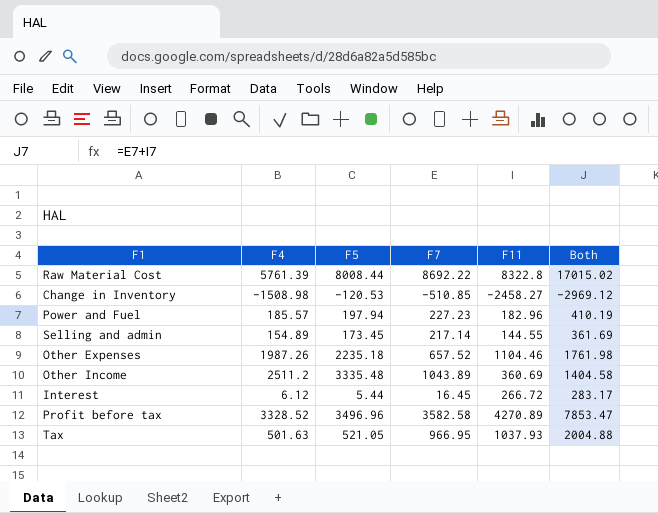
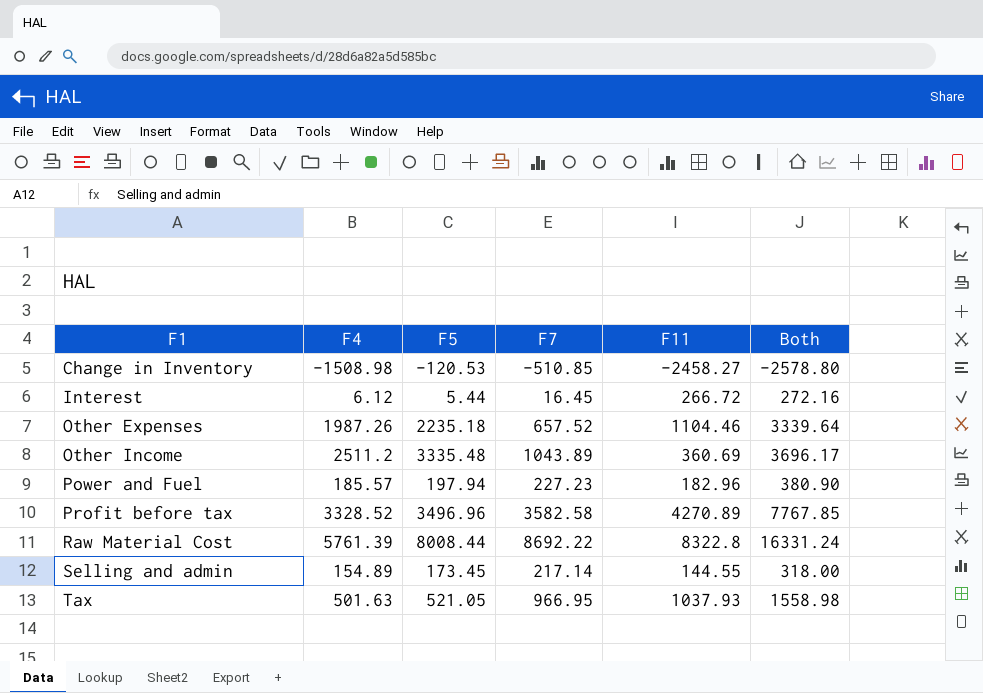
row order: none -> F1 ascending
column Both | formula: [F7] + [F11] -> [F5] + [F11]

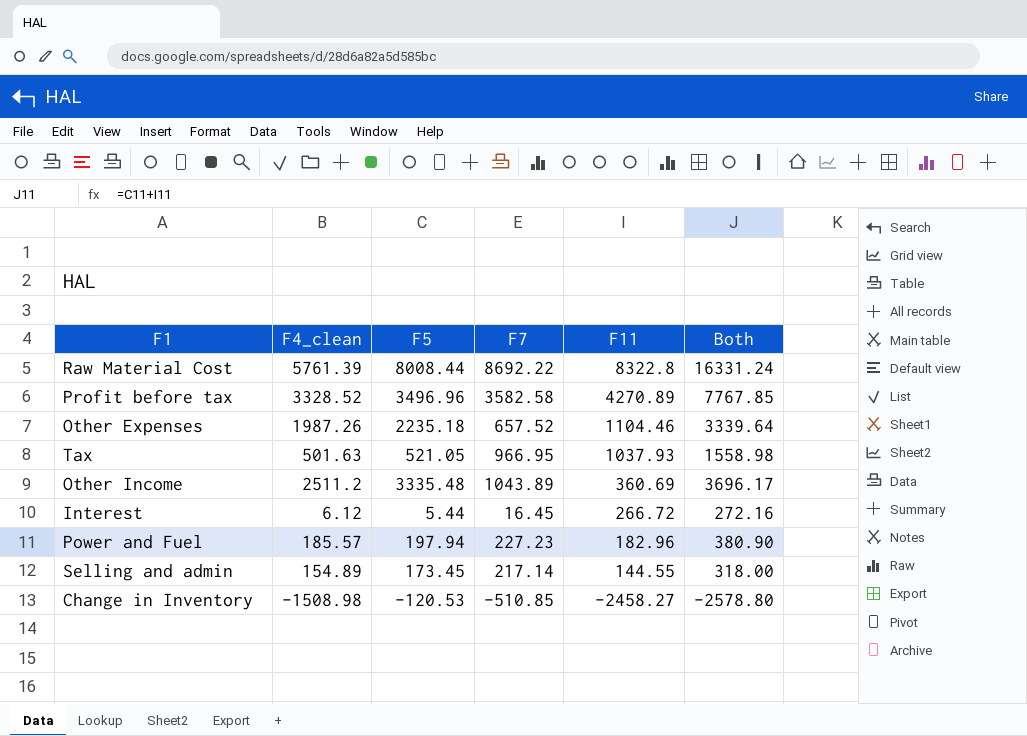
row order: F1 ascending -> F11 descending
column name: F4 -> F4_clean

